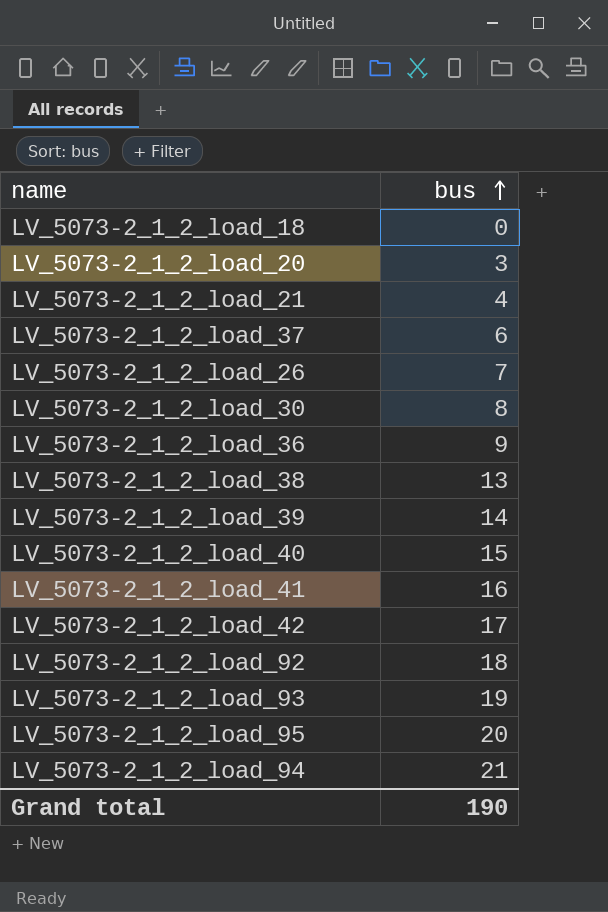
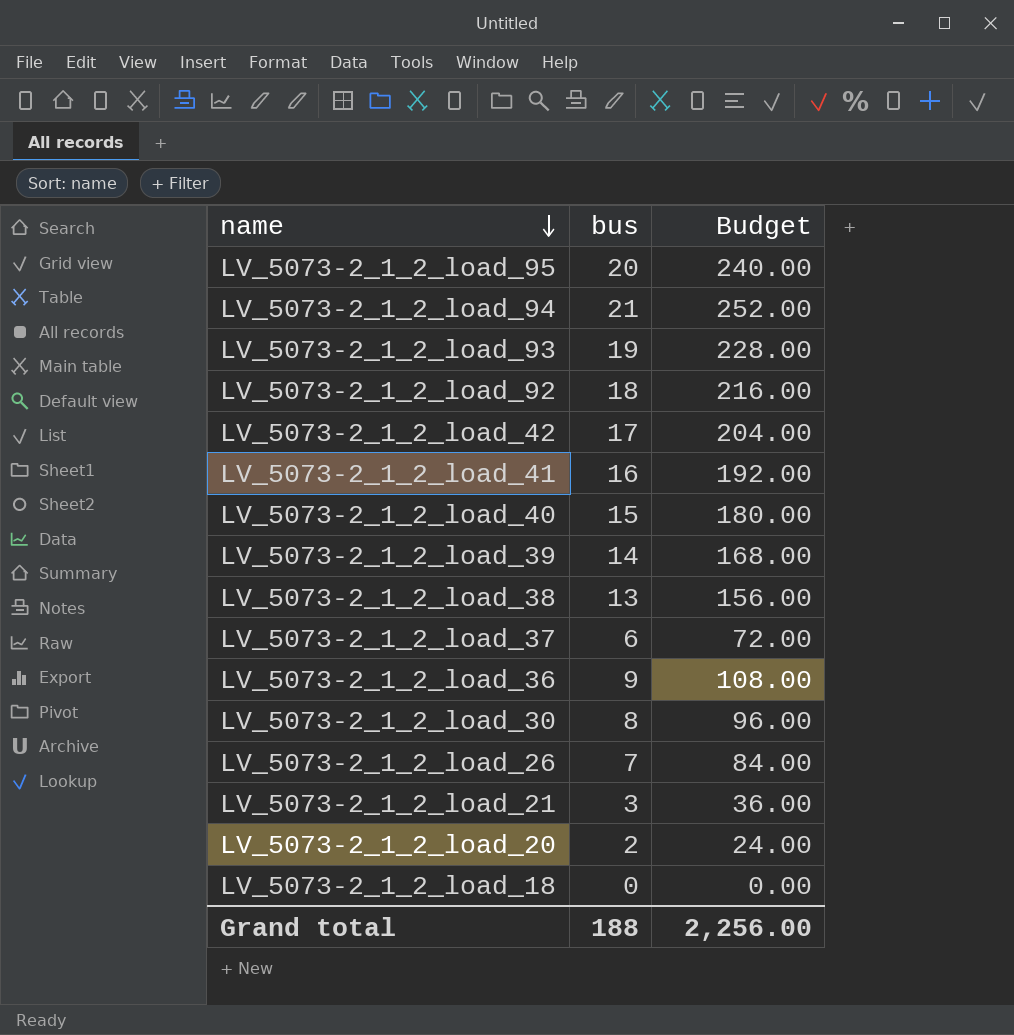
row order: bus ascending -> name descending
column Budget | formula: none -> [bus] * 12
LV_5073-2_1_2_load_21 | bus: 4 -> 3
LV_5073-2_1_2_load_20 | bus: 3 -> 2
Grand total | bus: 190 -> 188

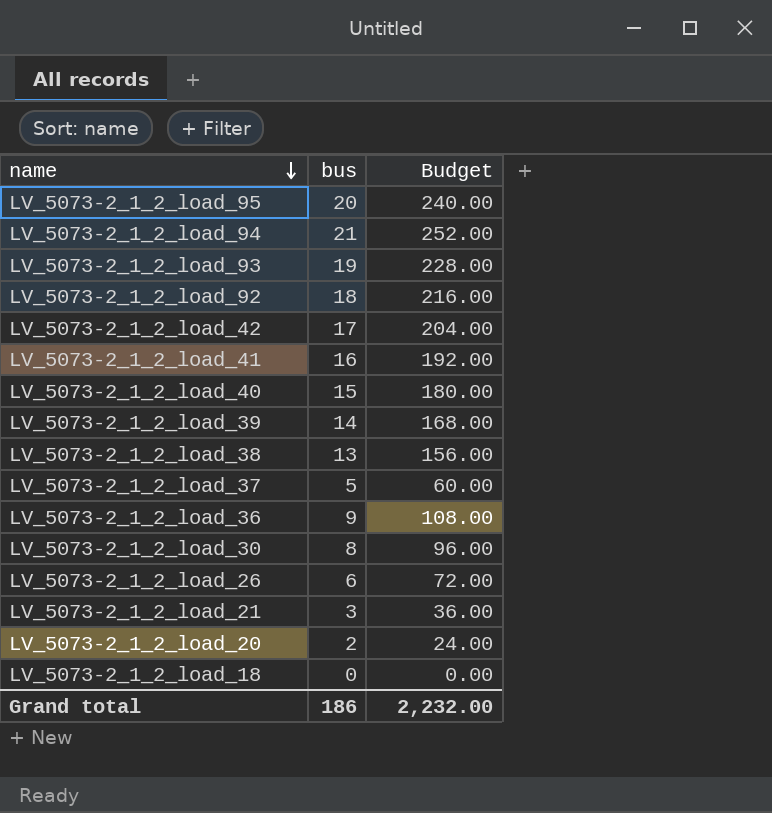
LV_5073-2_1_2_load_37 | bus: 6 -> 5
LV_5073-2_1_2_load_37 | Budget: 72.00 -> 60.00
LV_5073-2_1_2_load_26 | bus: 7 -> 6
LV_5073-2_1_2_load_26 | Budget: 84.00 -> 72.00
Grand total | bus: 188 -> 186
Grand total | Budget: 2,256.00 -> 2,232.00

